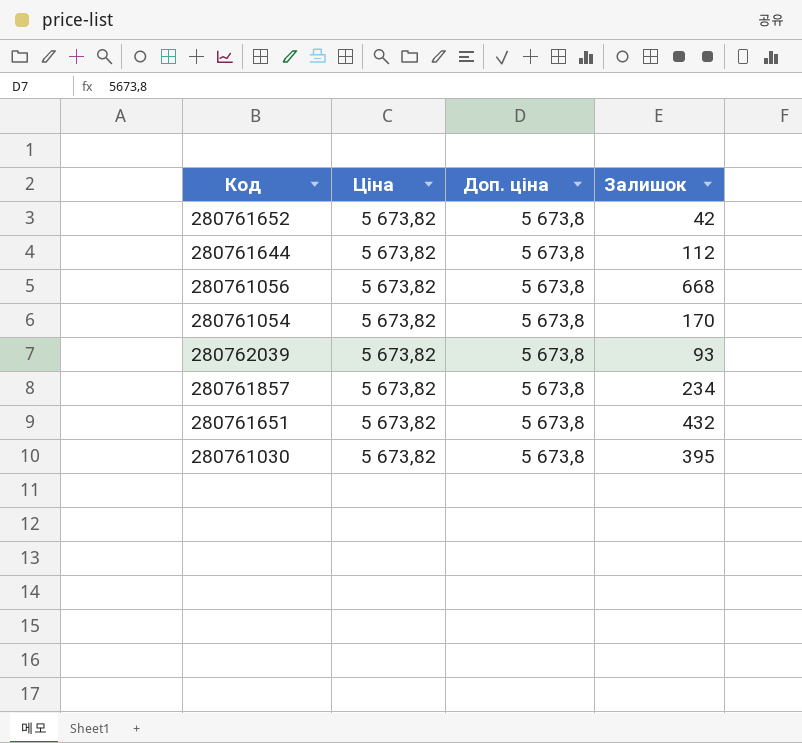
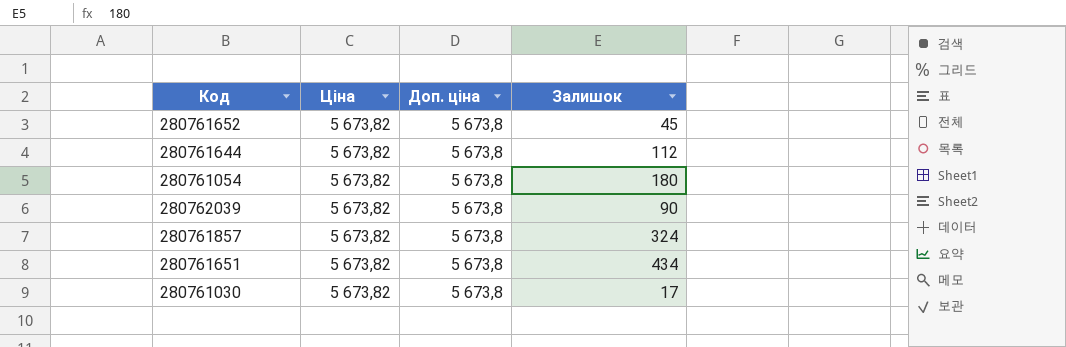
row 280761056: 5 673,82 | 5 673,8 | 668 -> none
280761652 | Залишок: 42 -> 45
280761054 | Залишок: 170 -> 180
280762039 | Залишок: 93 -> 90
280761857 | Залишок: 234 -> 324
280761651 | Залишок: 432 -> 434
280761030 | Залишок: 395 -> 17

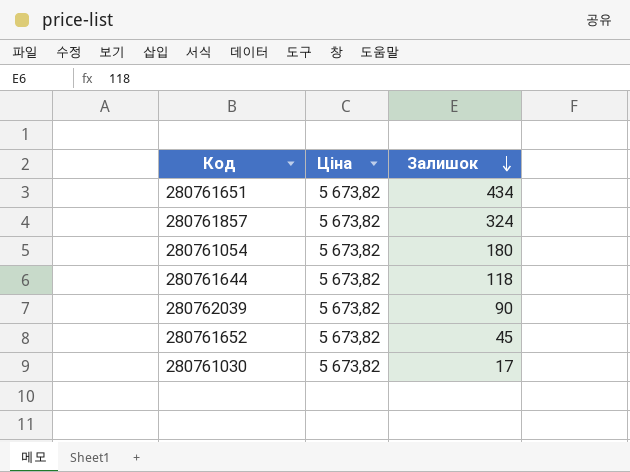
row order: none -> Залишок descending
column Доп. ціна | position: 3 -> none
280761644 | Залишок: 112 -> 118

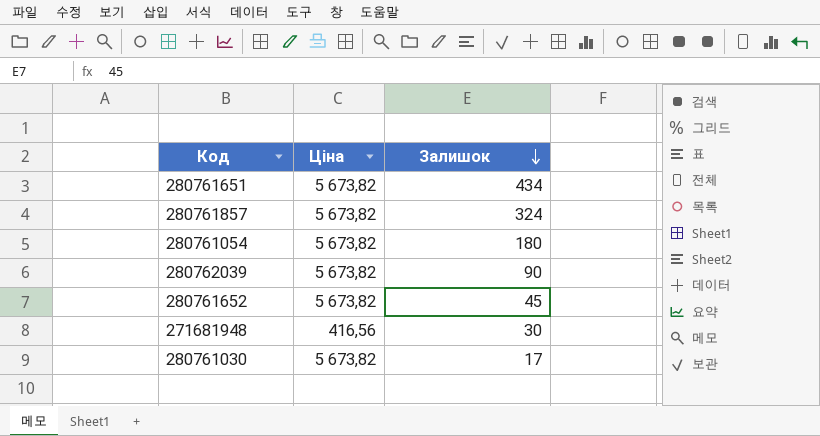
row 280761644: 5 673,82 | 118 -> none
row 271681948: none -> 416,56 | 30

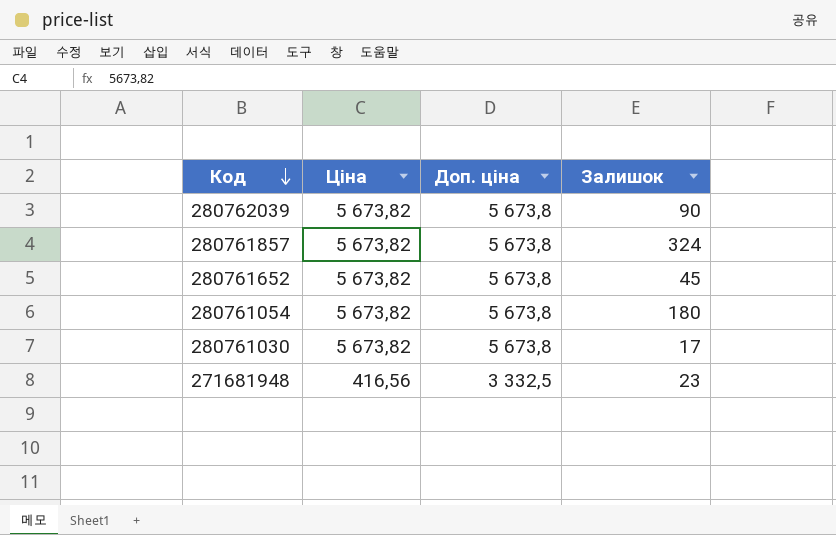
row order: Залишок descending -> Код descending
column Доп. ціна | position: none -> 3
row 280761651: 5 673,82 | 434 -> none
271681948 | Залишок: 30 -> 23

